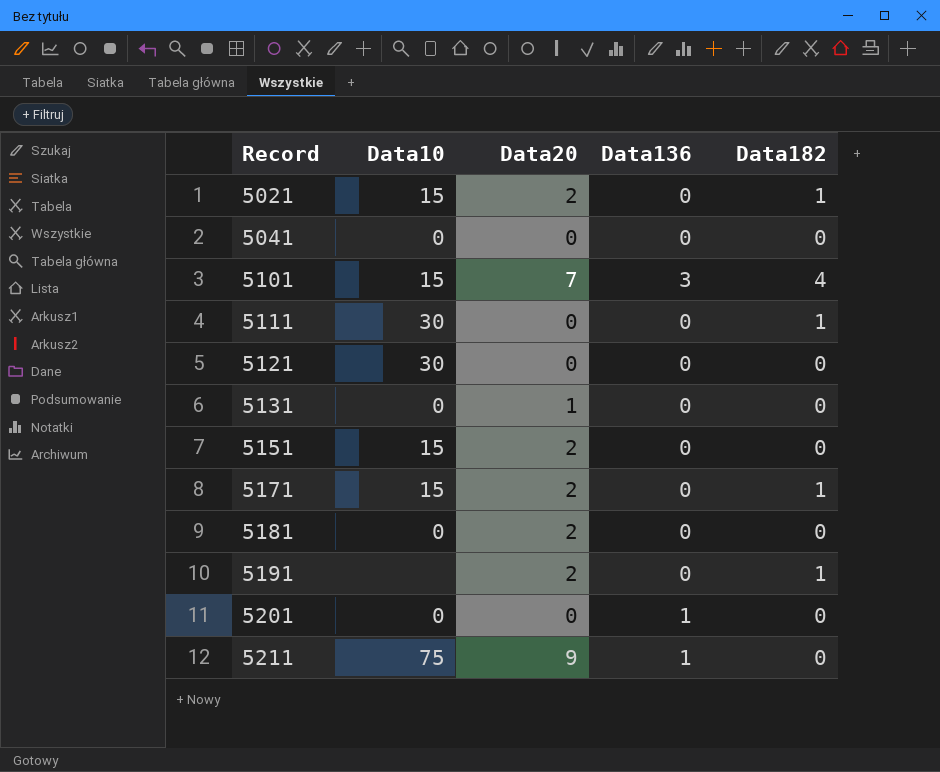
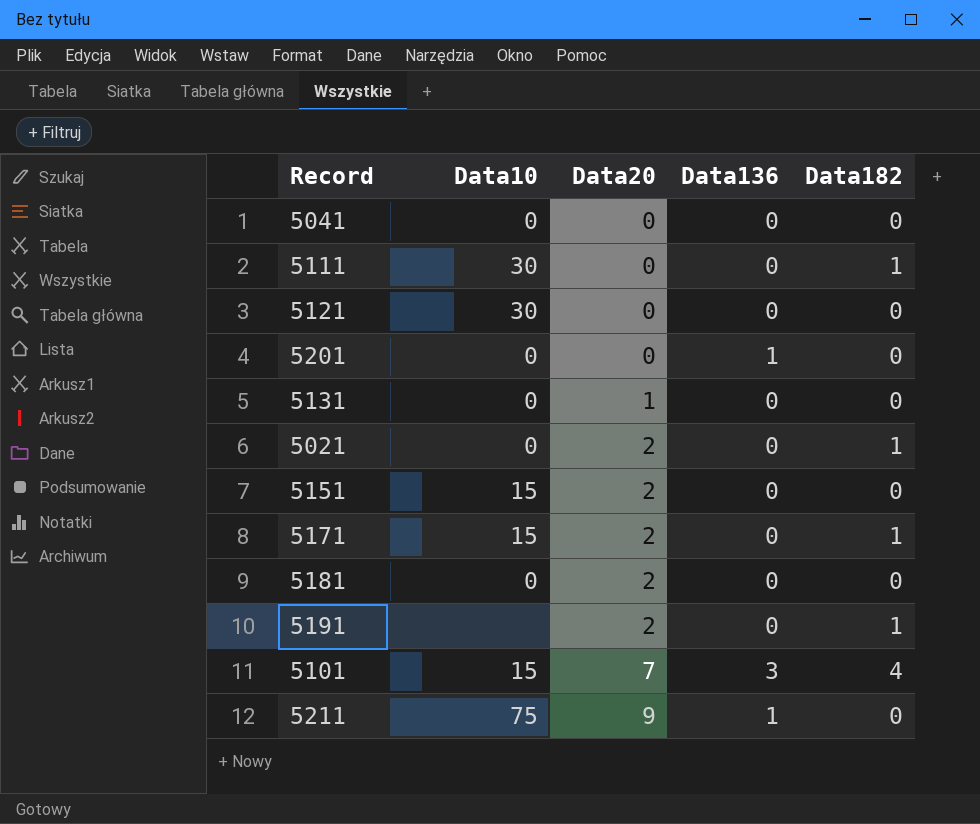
row order: Record ascending -> Data20 ascending
5021 | Data10: 15 -> 0

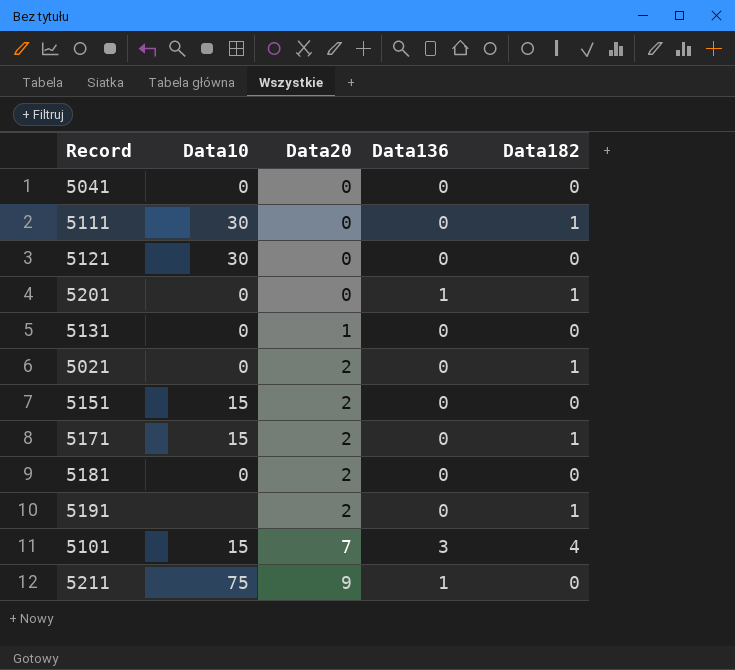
5201 | Data182: 0 -> 1

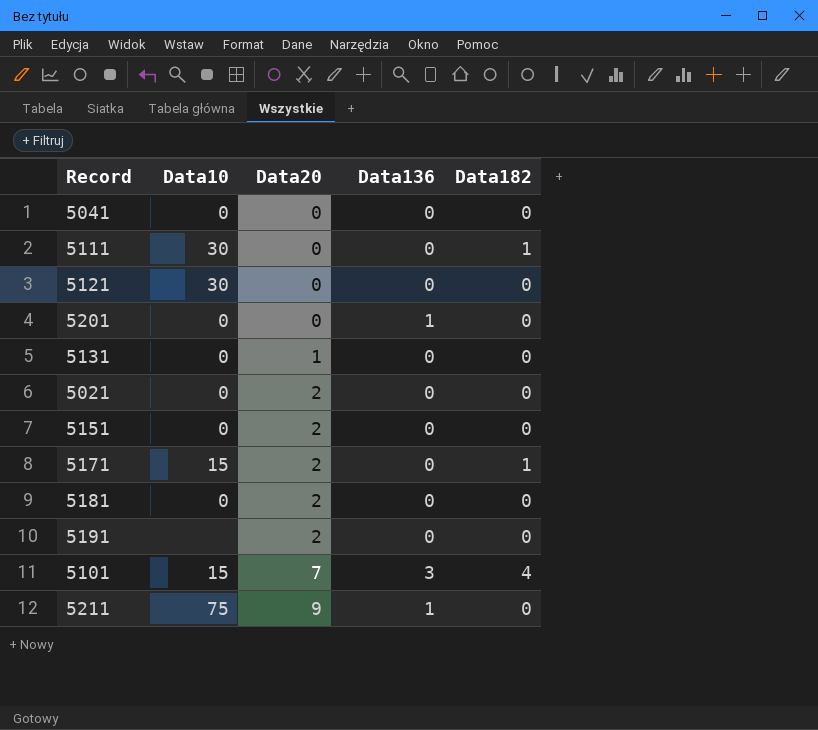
5201 | Data182: 1 -> 0
5021 | Data182: 1 -> 0
5151 | Data10: 15 -> 0
5191 | Data182: 1 -> 0

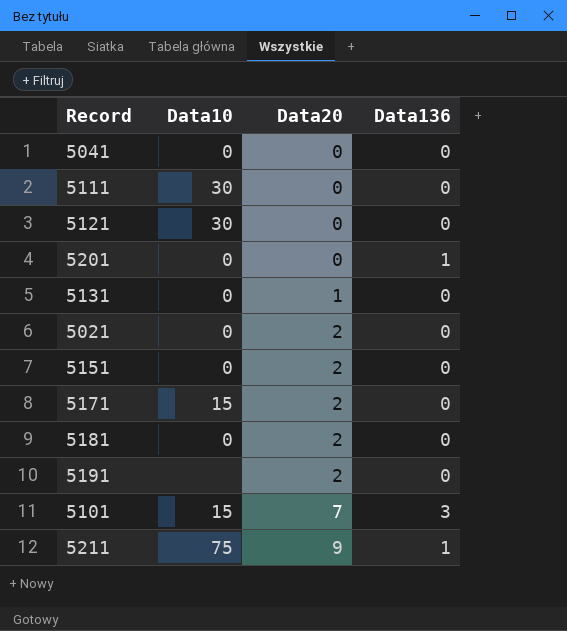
column Data182 | position: 5 -> none

